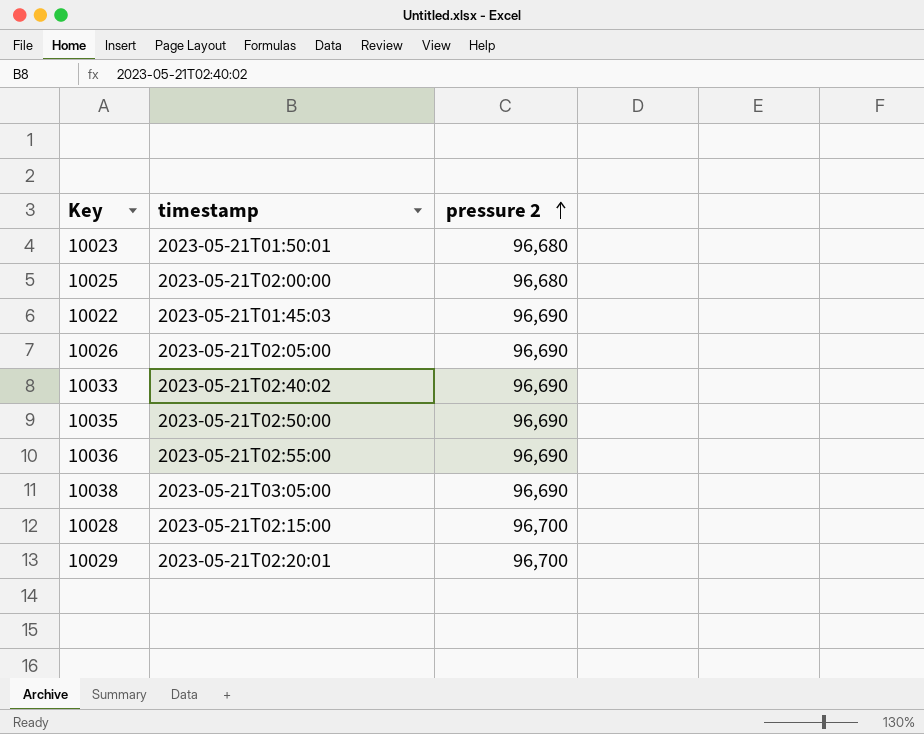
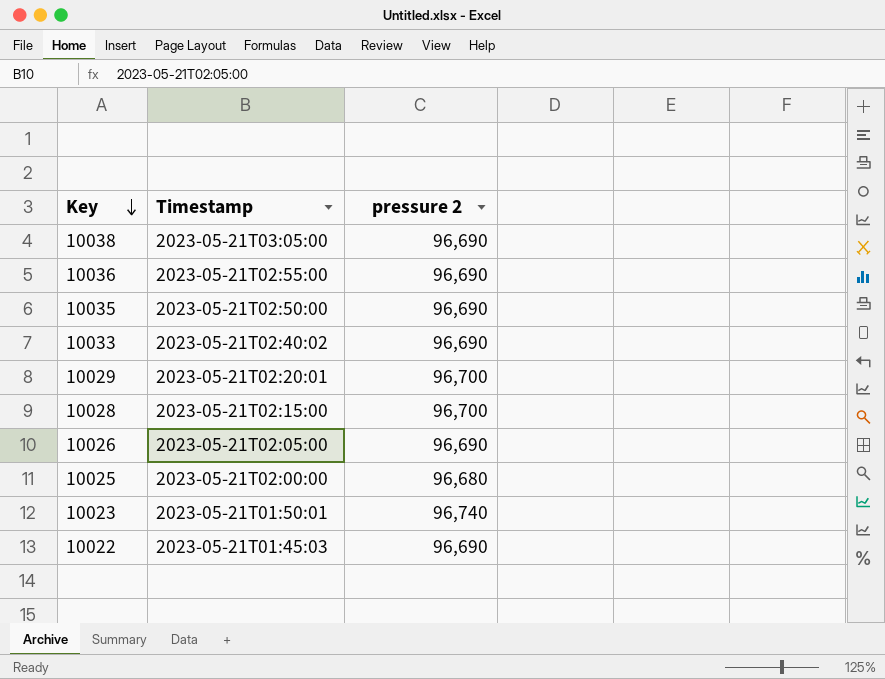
row order: pressure 2 ascending -> Key descending
column name: timestamp -> Timestamp
10023 | pressure 2: 96,680 -> 96,740

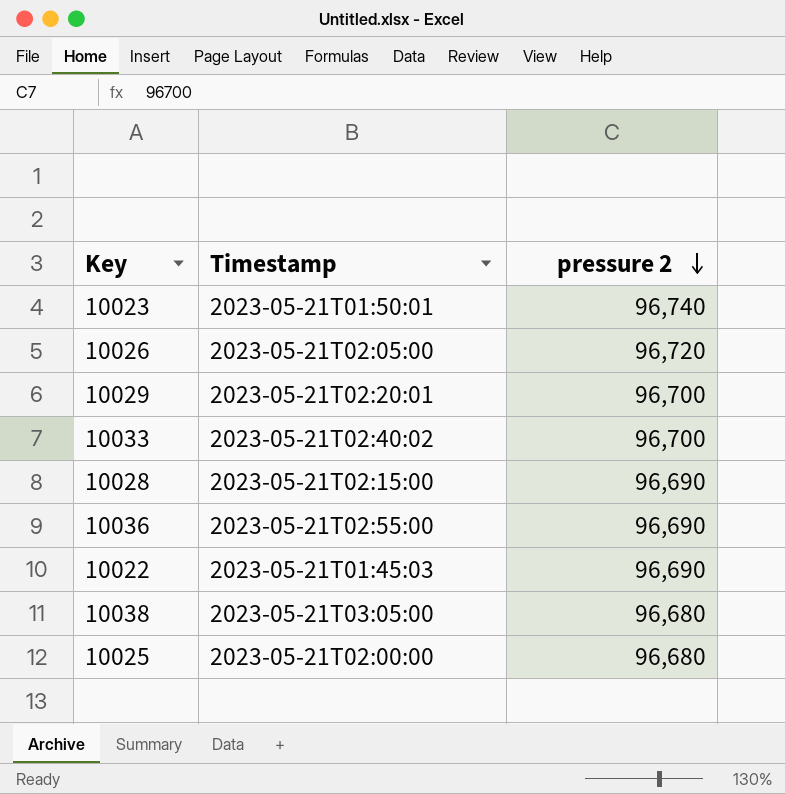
row order: Key descending -> pressure 2 descending
row 10035: 2023-05-21T02:50:00 | 96,690 -> none
10026 | pressure 2: 96,690 -> 96,720
10033 | pressure 2: 96,690 -> 96,700
10028 | pressure 2: 96,700 -> 96,690
10038 | pressure 2: 96,690 -> 96,680

